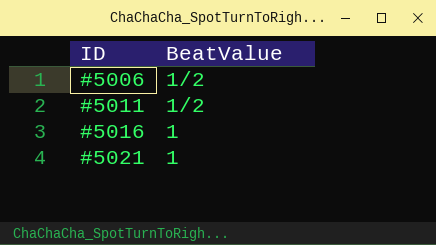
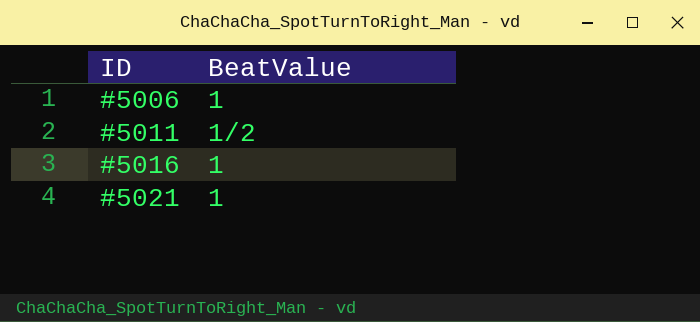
#5006 | BeatValue: 1/2 -> 1

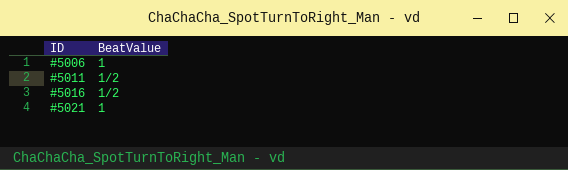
#5016 | BeatValue: 1 -> 1/2

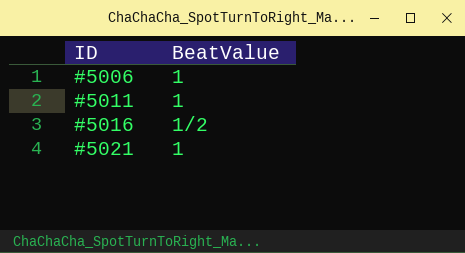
#5011 | BeatValue: 1/2 -> 1

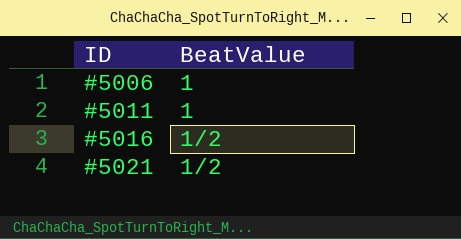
#5021 | BeatValue: 1 -> 1/2

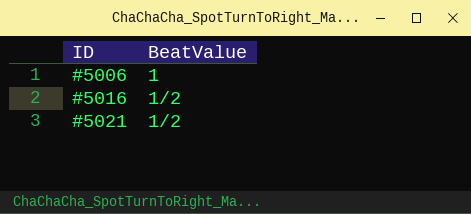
row #5011: 1 -> none

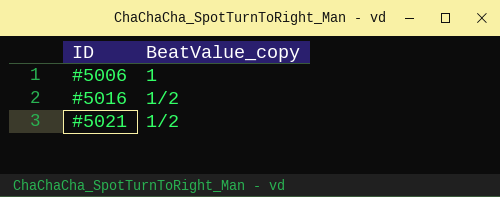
column name: BeatValue -> BeatValue_copy

